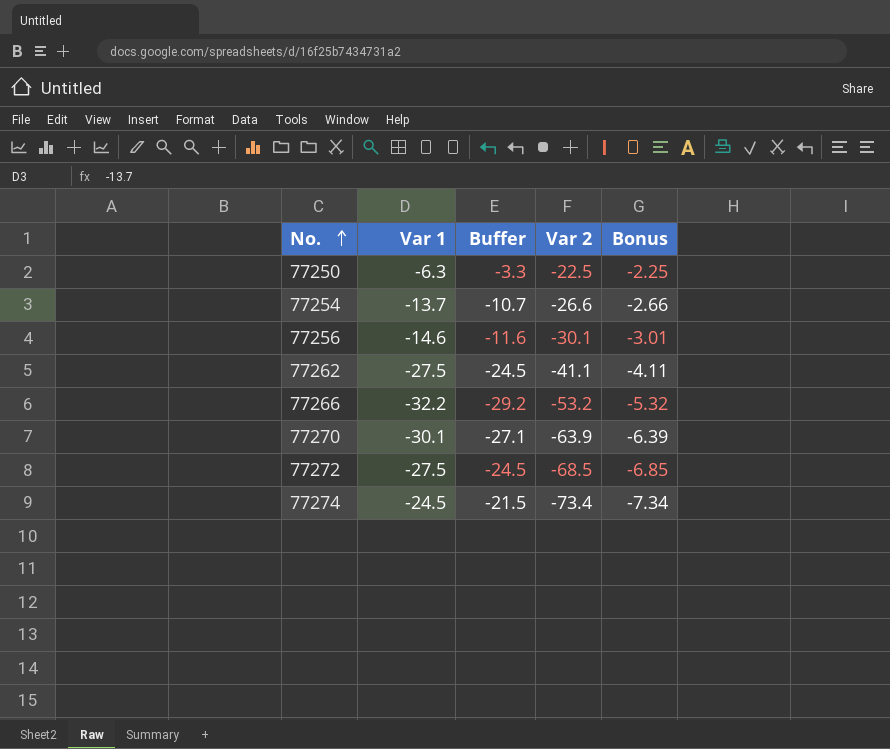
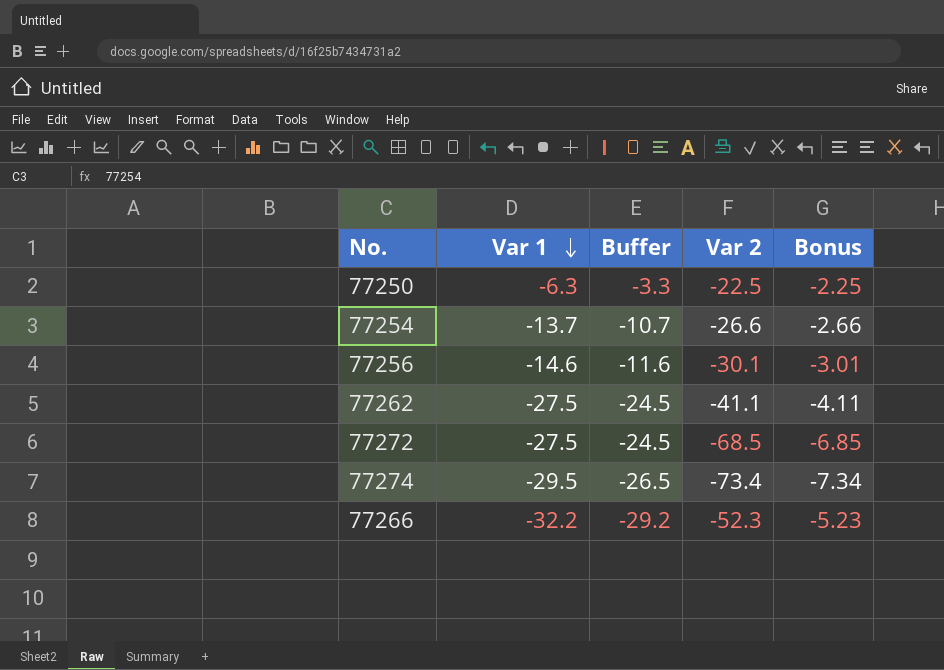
row order: No. ascending -> Var 1 descending
row 77270: -30.1 | -27.1 | -63.9 | -6.39 -> none
77274 | Var 1: -24.5 -> -29.5
77274 | Buffer: -21.5 -> -26.5
77266 | Var 2: -53.2 -> -52.3
77266 | Bonus: -5.32 -> -5.23

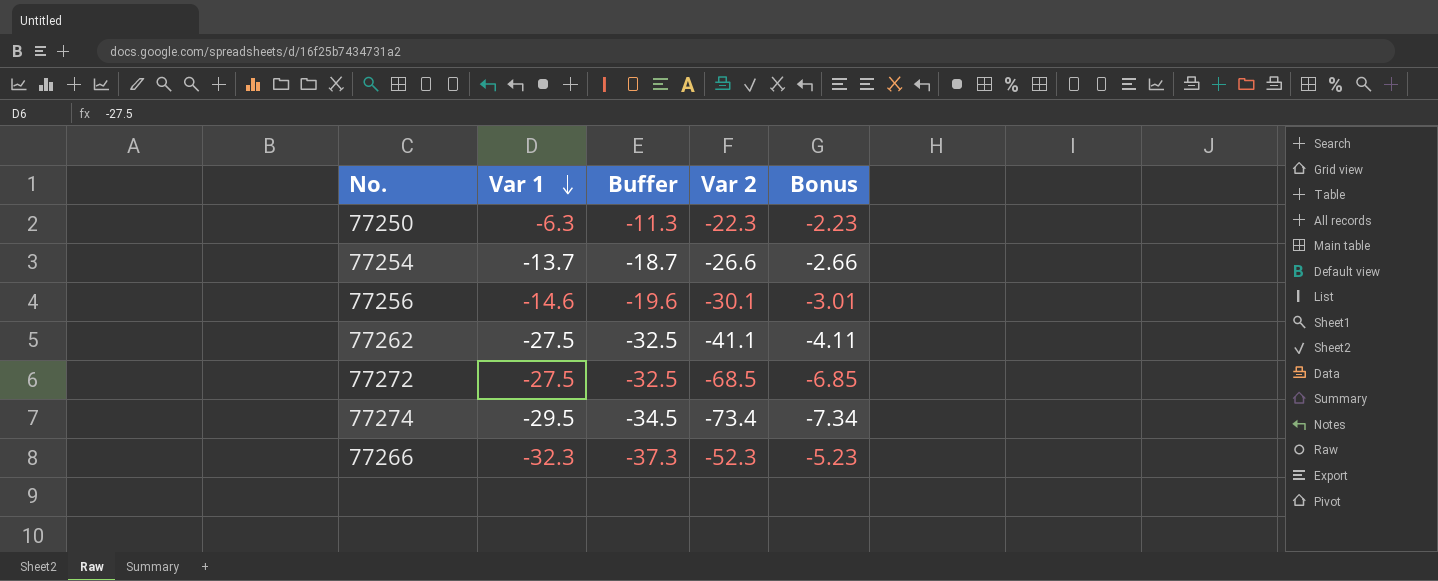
column Buffer | formula: [Var 1] + 3 -> [Var 1] - 5
77250 | Var 2: -22.5 -> -22.3
77250 | Bonus: -2.25 -> -2.23
77266 | Var 1: -32.2 -> -32.3

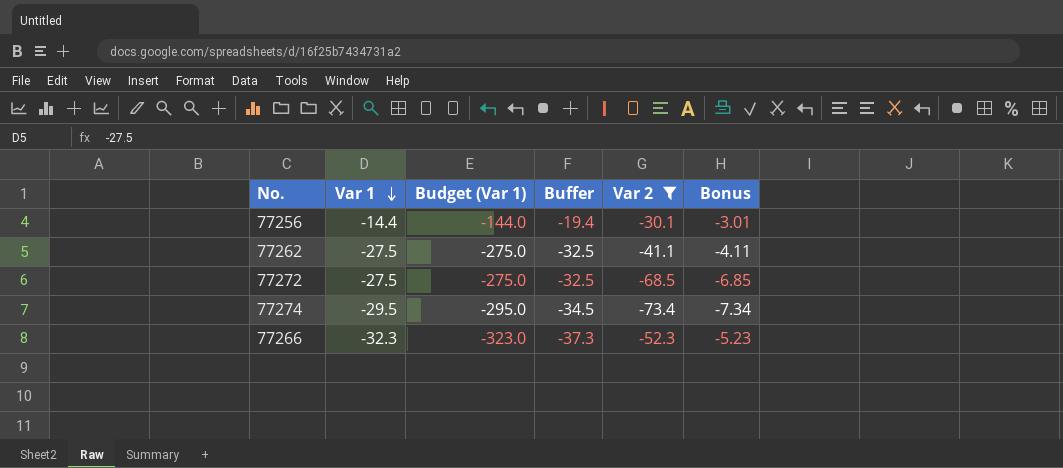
filter: none -> Var 2 <= -30.1
column Budget (Var 1) | formula: none -> [Var 1] * 10
77256 | Var 1: -14.6 -> -14.4
77256 | Buffer: -19.6 -> -19.4

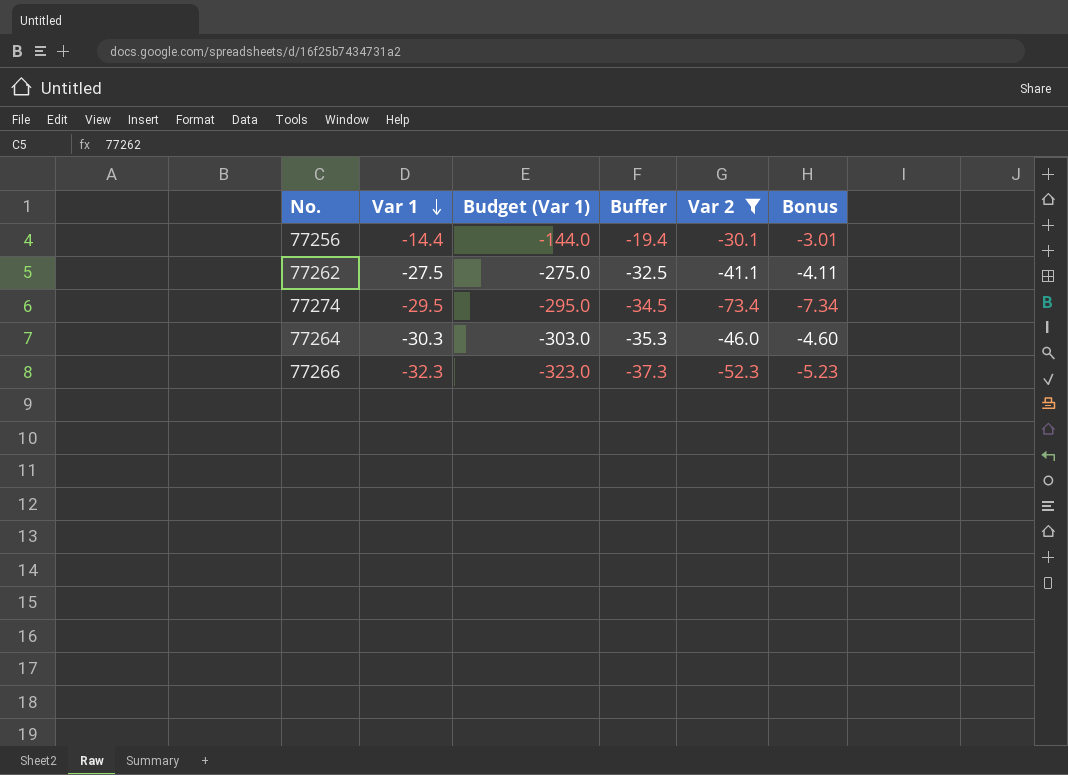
row 77272: -27.5 | -275.0 | -32.5 | -68.5 | -6.85 -> none
row 77264: none -> -30.3 | -303.0 | -35.3 | -46.0 | -4.60

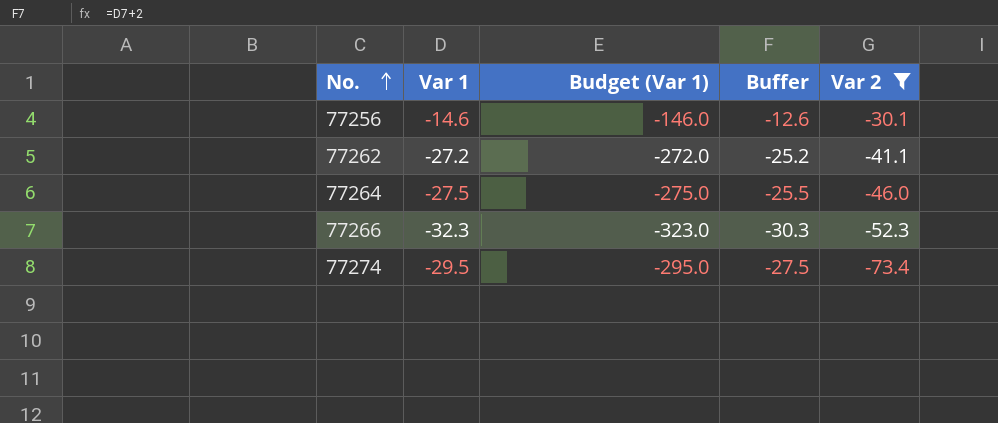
row order: Var 1 descending -> No. ascending
column Bonus | formula: [Var 2] * 0.1 -> none
column Buffer | formula: [Var 1] - 5 -> [Var 1] + 2
77256 | Var 1: -14.4 -> -14.6
77256 | Budget (Var 1): -144.0 -> -146.0
77262 | Var 1: -27.5 -> -27.2
77262 | Budget (Var 1): -275.0 -> -272.0
77264 | Var 1: -30.3 -> -27.5
77264 | Budget (Var 1): -303.0 -> -275.0

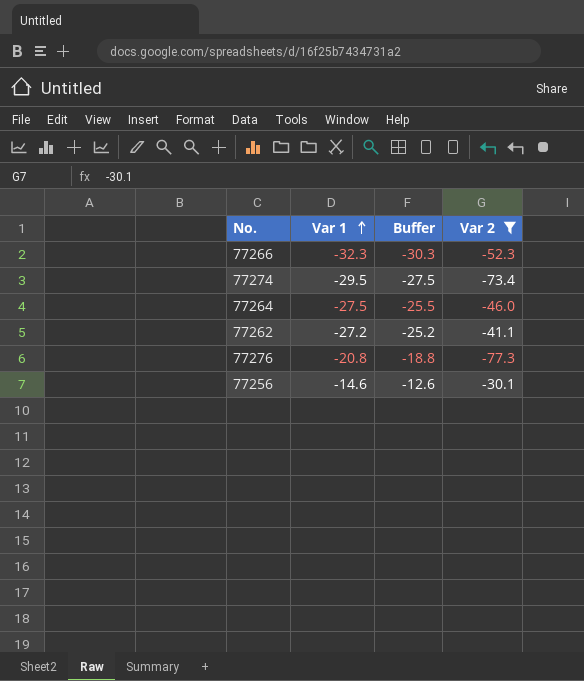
row order: No. ascending -> Var 1 ascending
column Budget (Var 1) | formula: [Var 1] * 10 -> none
row 77276: none -> -20.8 | -18.8 | -77.3

